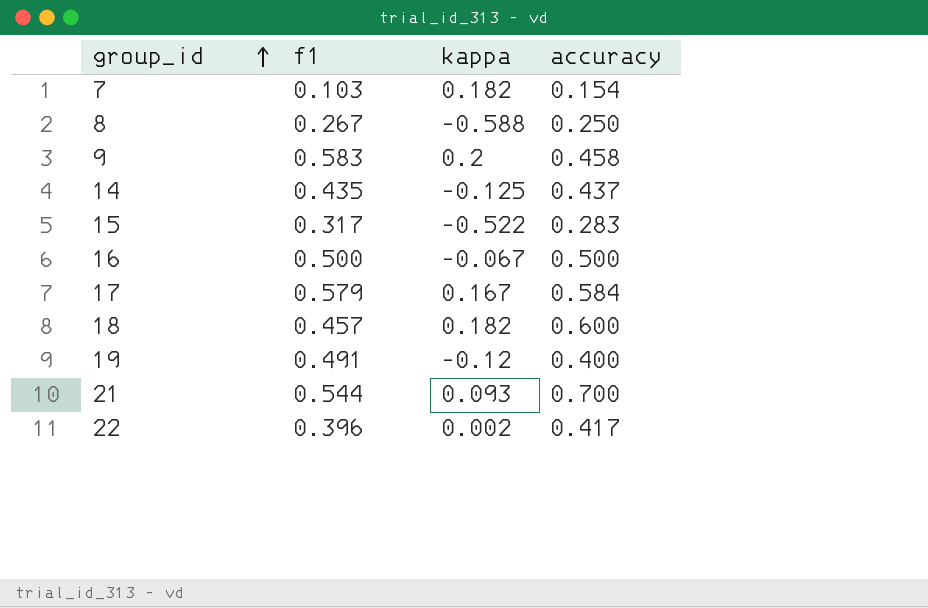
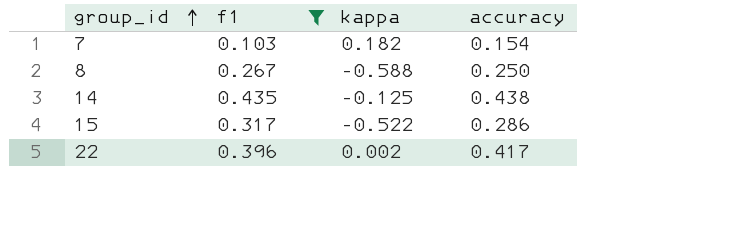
filter: none -> f1 <= 0.435
14 | accuracy: 0.437 -> 0.438
15 | accuracy: 0.283 -> 0.286

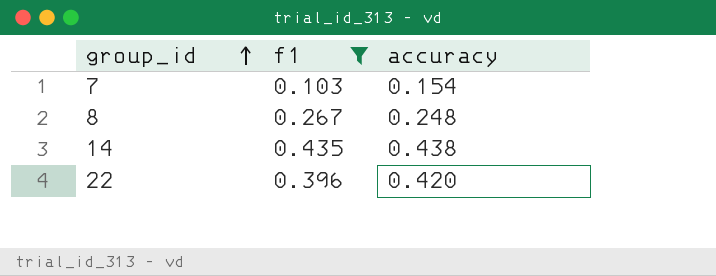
column kappa | position: 3 -> none
row 15: 0.317 | -0.522 | 0.286 -> none
8 | accuracy: 0.250 -> 0.248
22 | accuracy: 0.417 -> 0.420

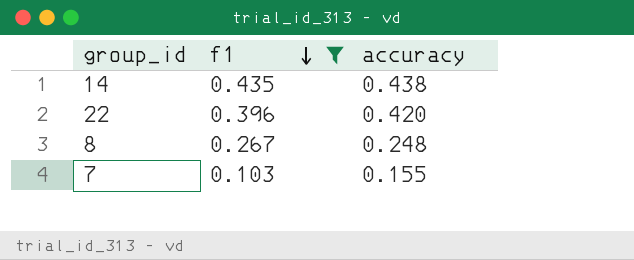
row order: group_id ascending -> f1 descending
7 | accuracy: 0.154 -> 0.155

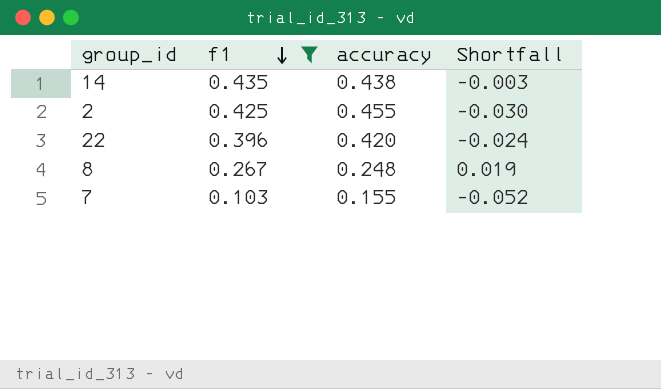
column Shortfall | formula: none -> [f1] - [accuracy]
row 2: none -> 0.425 | 0.455 | -0.030

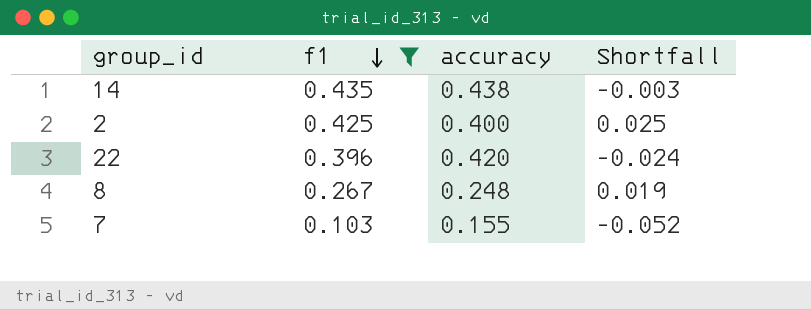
2 | accuracy: 0.455 -> 0.400
2 | Shortfall: -0.030 -> 0.025

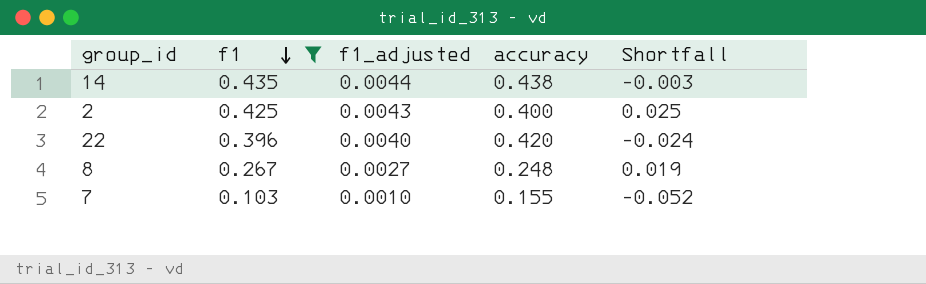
column f1_adjusted | formula: none -> [f1] * 0.01

